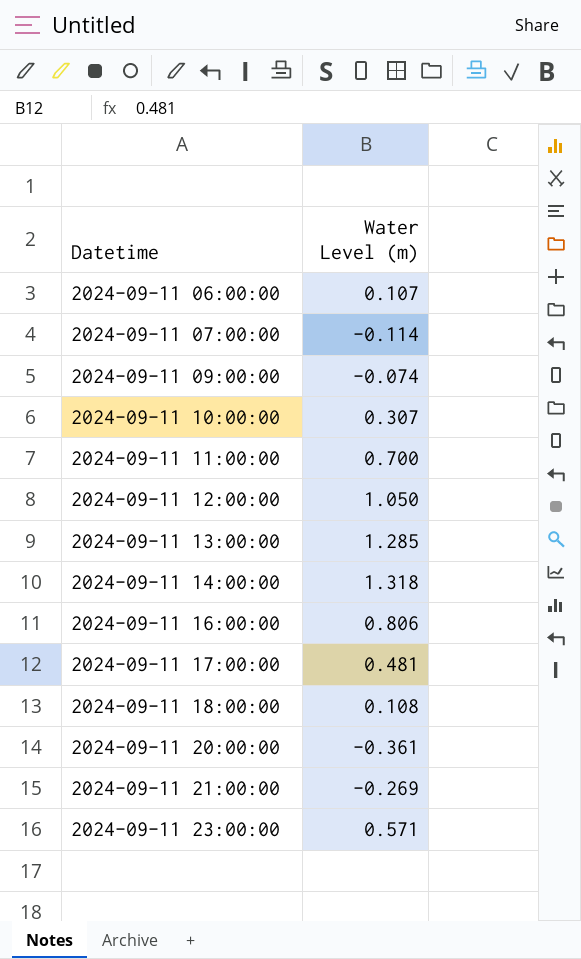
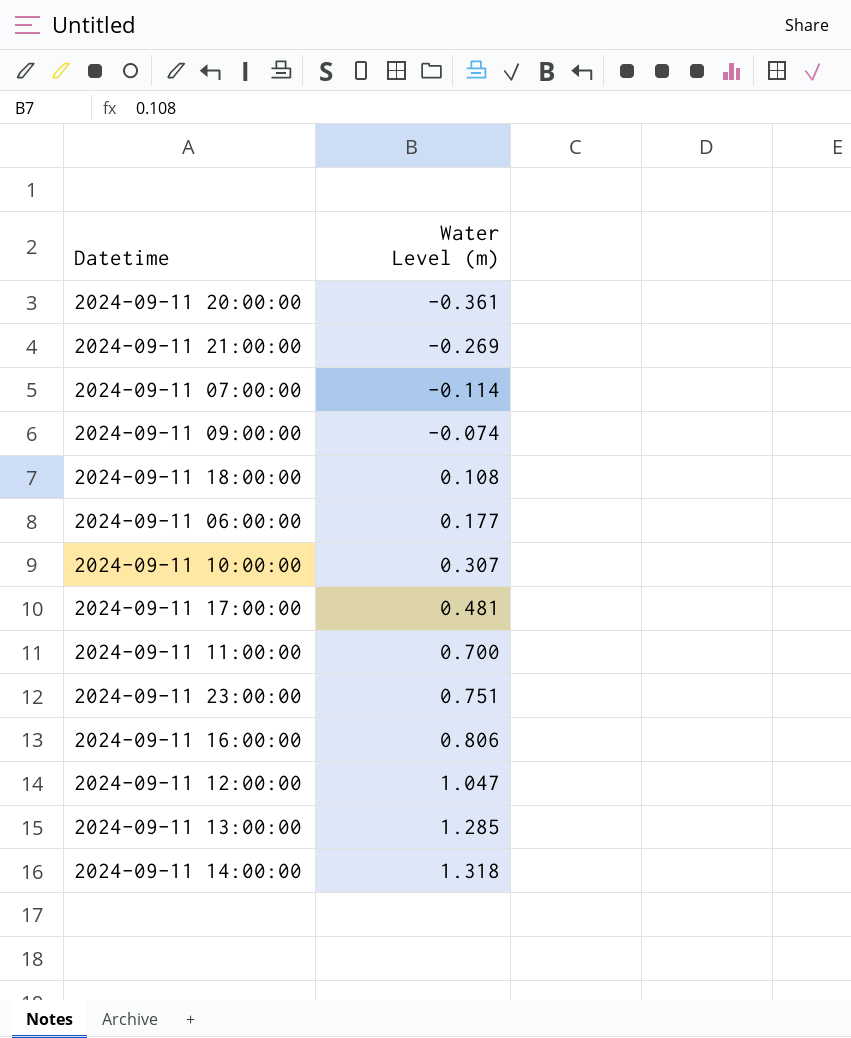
row order: Datetime ascending -> Water Level (m) ascending
2024-09-11 06:00:00 | Water Level (m): 0.107 -> 0.177
2024-09-11 23:00:00 | Water Level (m): 0.571 -> 0.751
2024-09-11 12:00:00 | Water Level (m): 1.050 -> 1.047

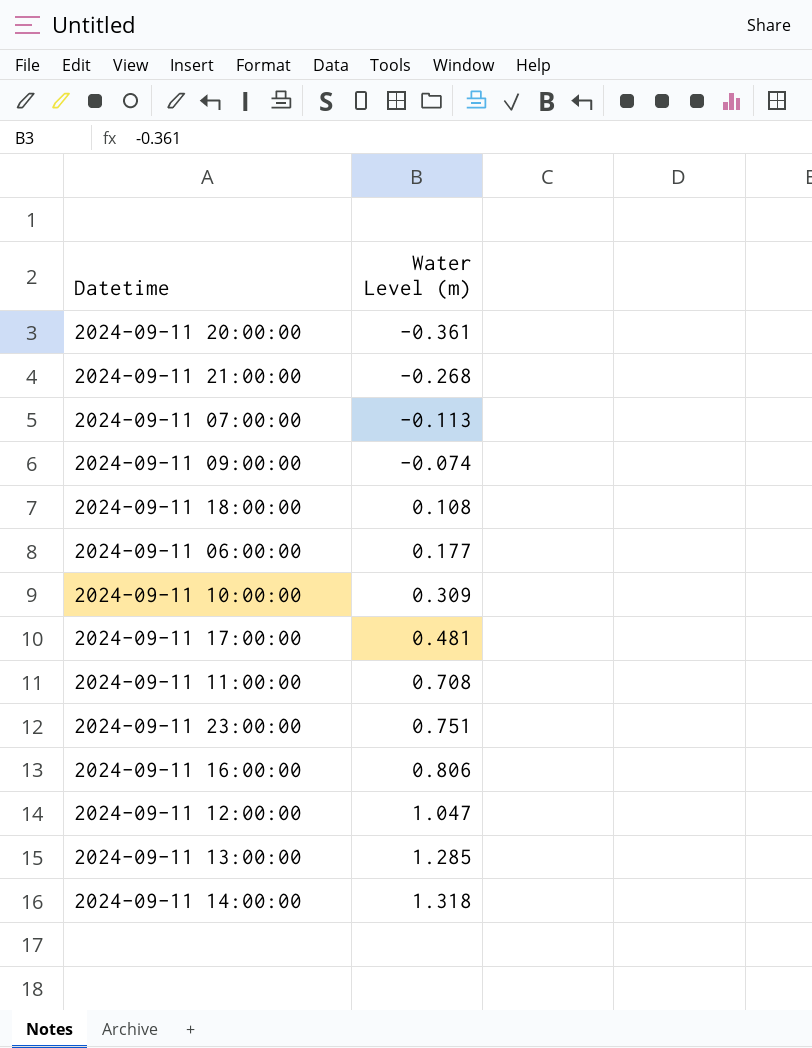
2024-09-11 21:00:00 | Water Level (m): -0.269 -> -0.268
2024-09-11 07:00:00 | Water Level (m): -0.114 -> -0.113
2024-09-11 10:00:00 | Water Level (m): 0.307 -> 0.309
2024-09-11 11:00:00 | Water Level (m): 0.700 -> 0.708

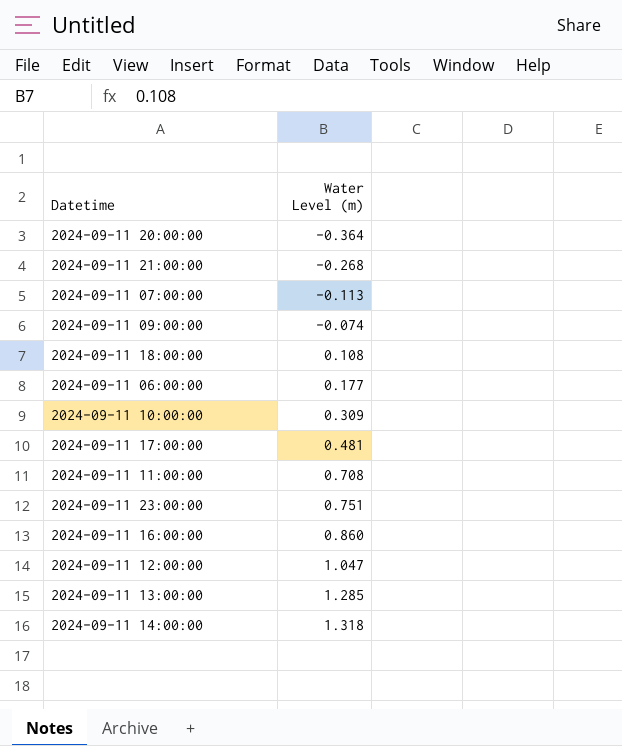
2024-09-11 20:00:00 | Water Level (m): -0.361 -> -0.364
2024-09-11 16:00:00 | Water Level (m): 0.806 -> 0.860

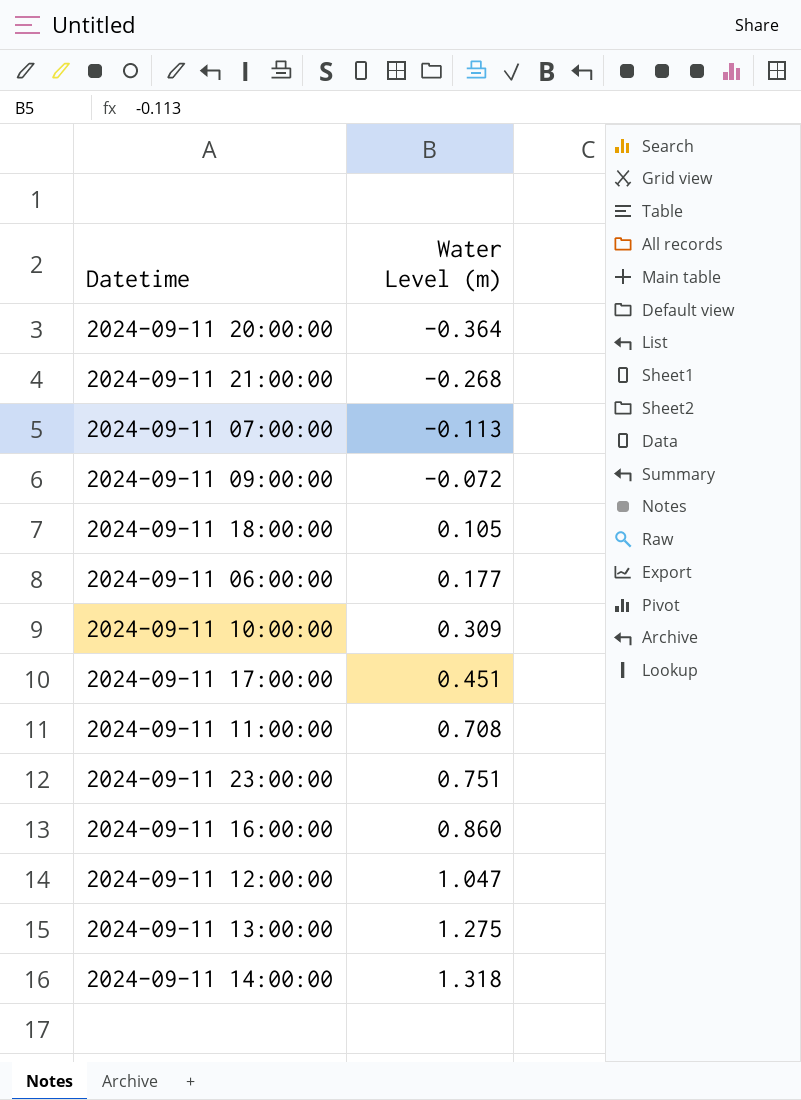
2024-09-11 09:00:00 | Water Level (m): -0.074 -> -0.072
2024-09-11 18:00:00 | Water Level (m): 0.108 -> 0.105
2024-09-11 17:00:00 | Water Level (m): 0.481 -> 0.451
2024-09-11 13:00:00 | Water Level (m): 1.285 -> 1.275

